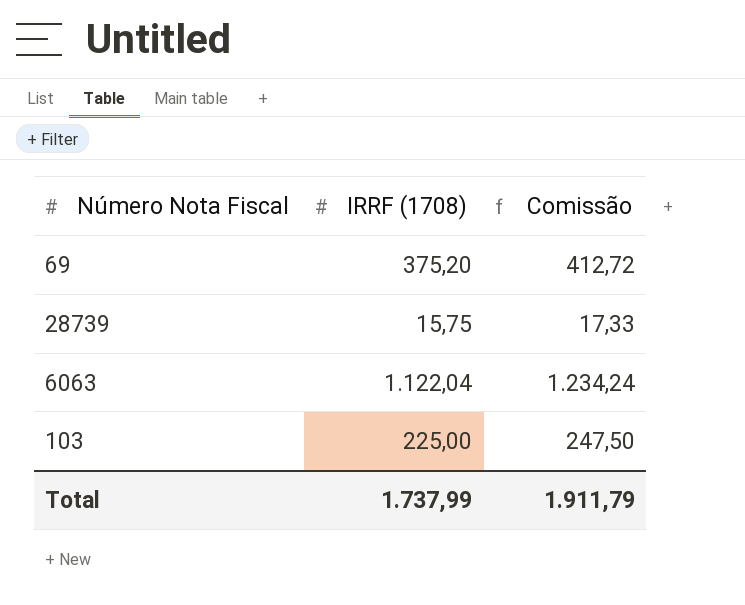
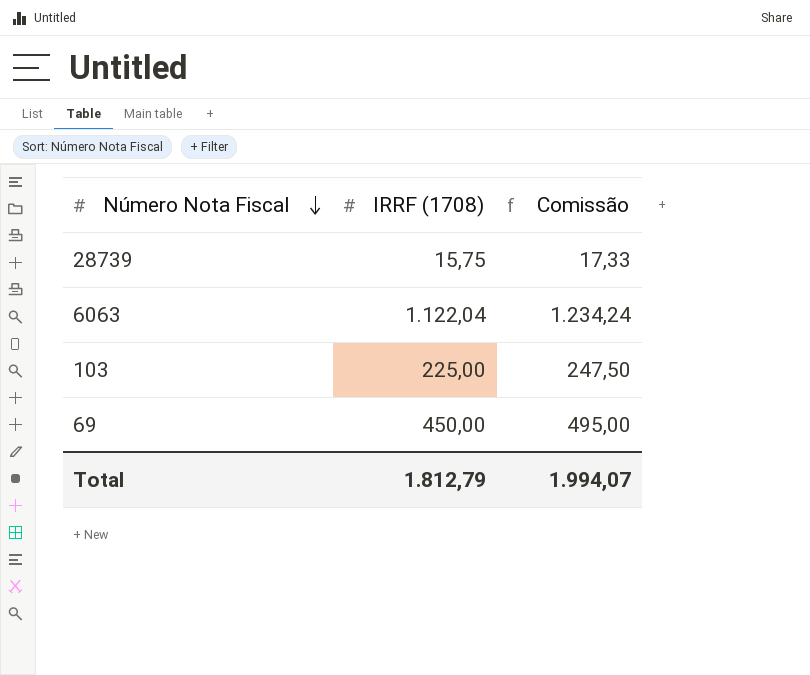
row order: none -> Número Nota Fiscal descending
69 | IRRF (1708): 375,20 -> 450,00
69 | Comissão: 412,72 -> 495,00
Total | IRRF (1708): 1.737,99 -> 1.812,79
Total | Comissão: 1.911,79 -> 1.994,07

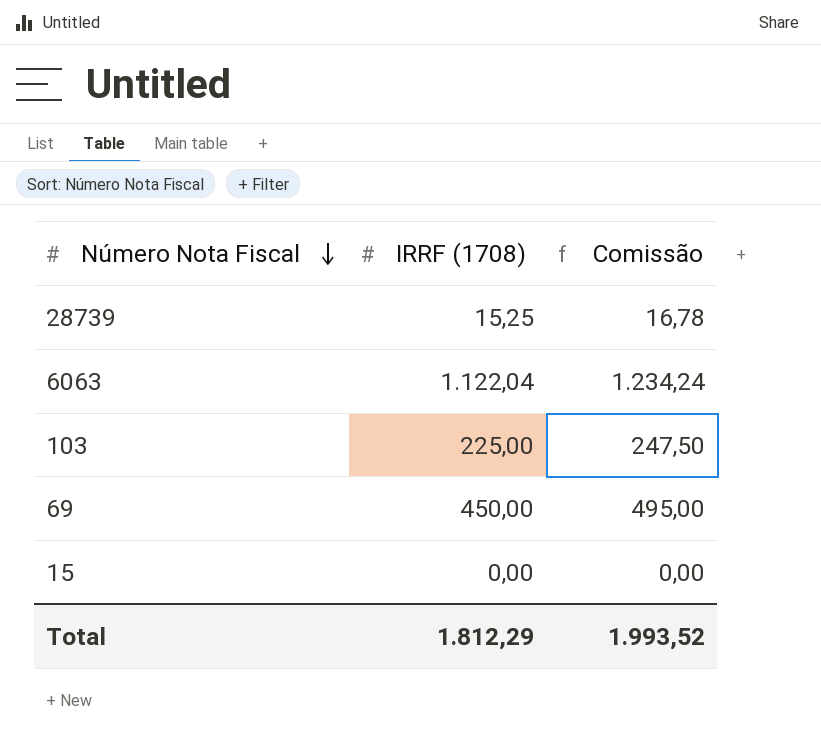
28739 | IRRF (1708): 15,75 -> 15,25
28739 | Comissão: 17,33 -> 16,78
row 15: none -> 0,00 | 0,00
Total | IRRF (1708): 1.812,79 -> 1.812,29
Total | Comissão: 1.994,07 -> 1.993,52

